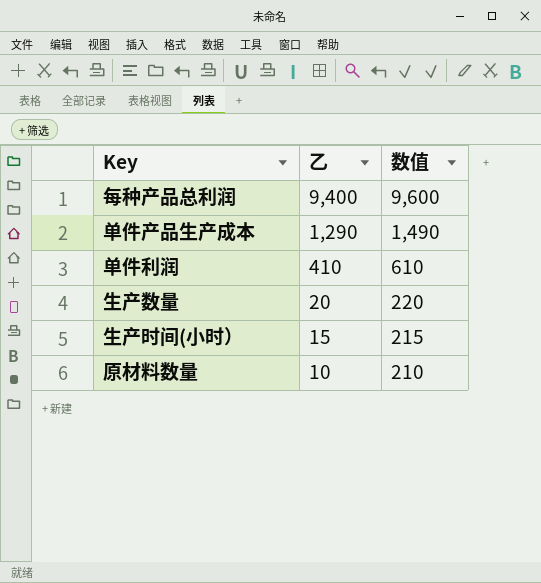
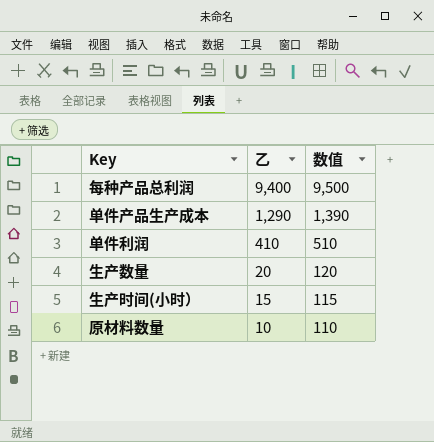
column 数值 | formula: [乙] + 200 -> [乙] + 100

